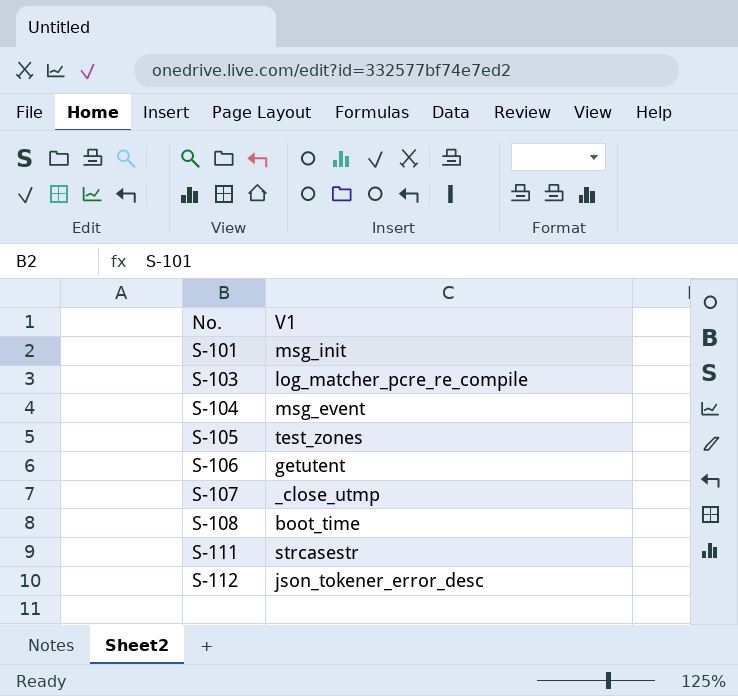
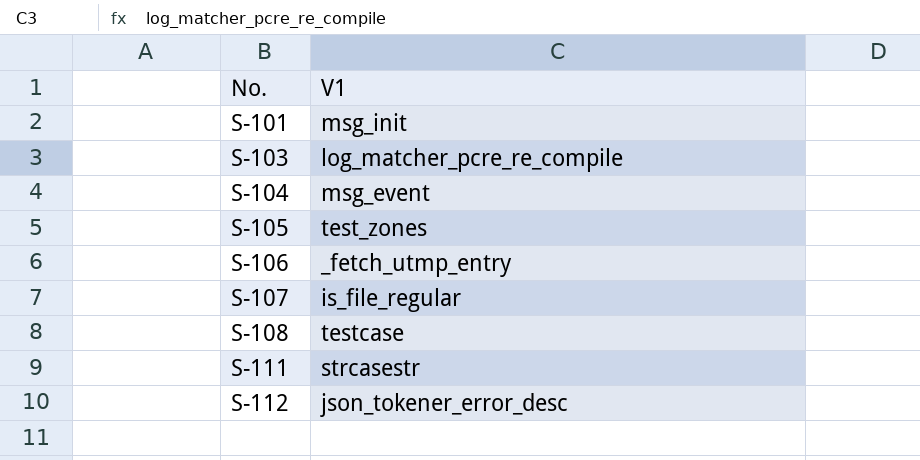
S-106 | V1: getutent -> _fetch_utmp_entry
S-107 | V1: _close_utmp -> is_file_regular
S-108 | V1: boot_time -> testcase

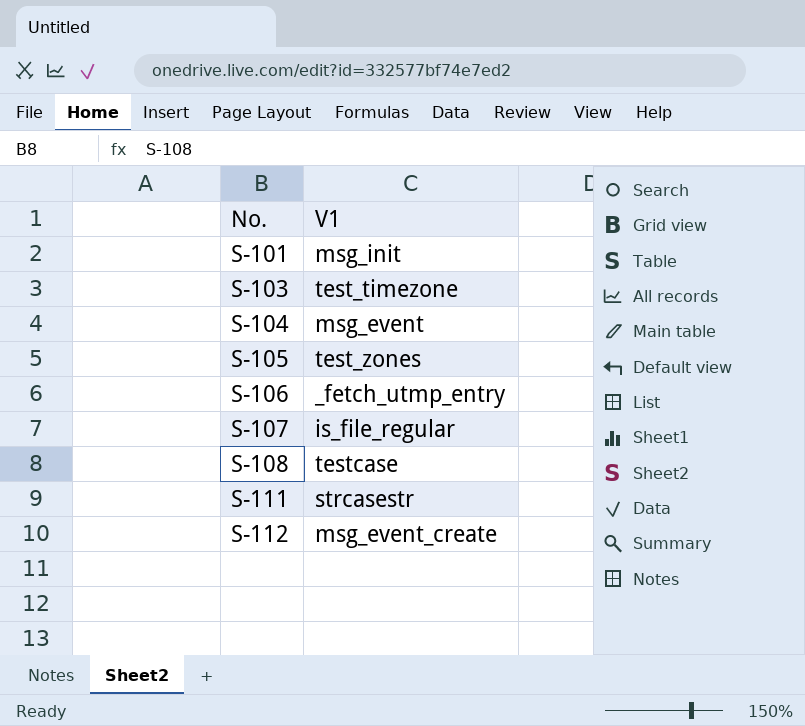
S-103 | V1: log_matcher_pcre_re_compile -> test_timezone
S-112 | V1: json_tokener_error_desc -> msg_event_create

